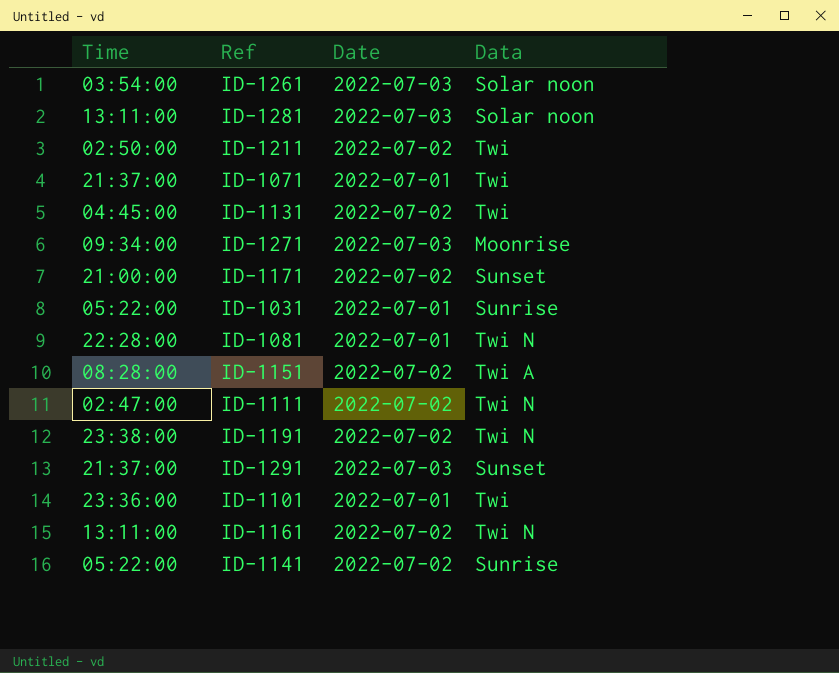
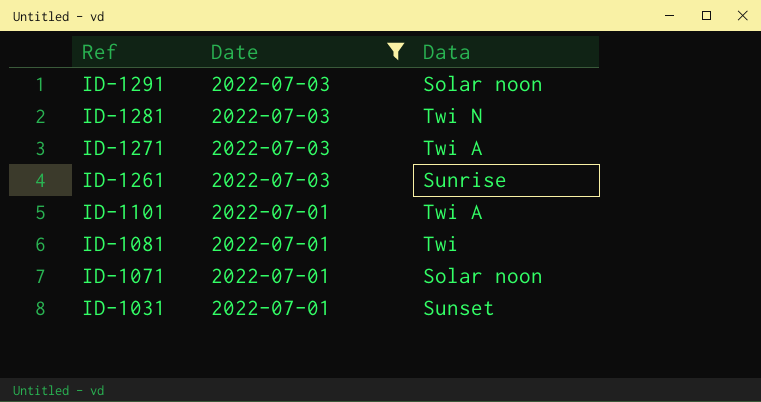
filter: none -> Date != 2022-07-02
row order: none -> Ref descending
column Time | position: 1 -> none
ID-1291 | Data: Sunset -> Solar noon
ID-1281 | Data: Solar noon -> Twi N
ID-1271 | Data: Moonrise -> Twi A
ID-1261 | Data: Solar noon -> Sunrise
ID-1101 | Data: Twi -> Twi A
ID-1081 | Data: Twi N -> Twi
ID-1071 | Data: Twi -> Solar noon
ID-1031 | Data: Sunrise -> Sunset

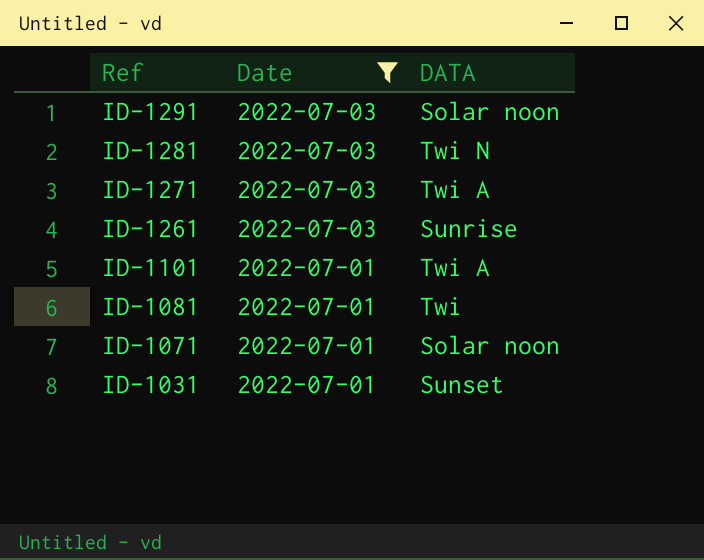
column name: Data -> DATA

